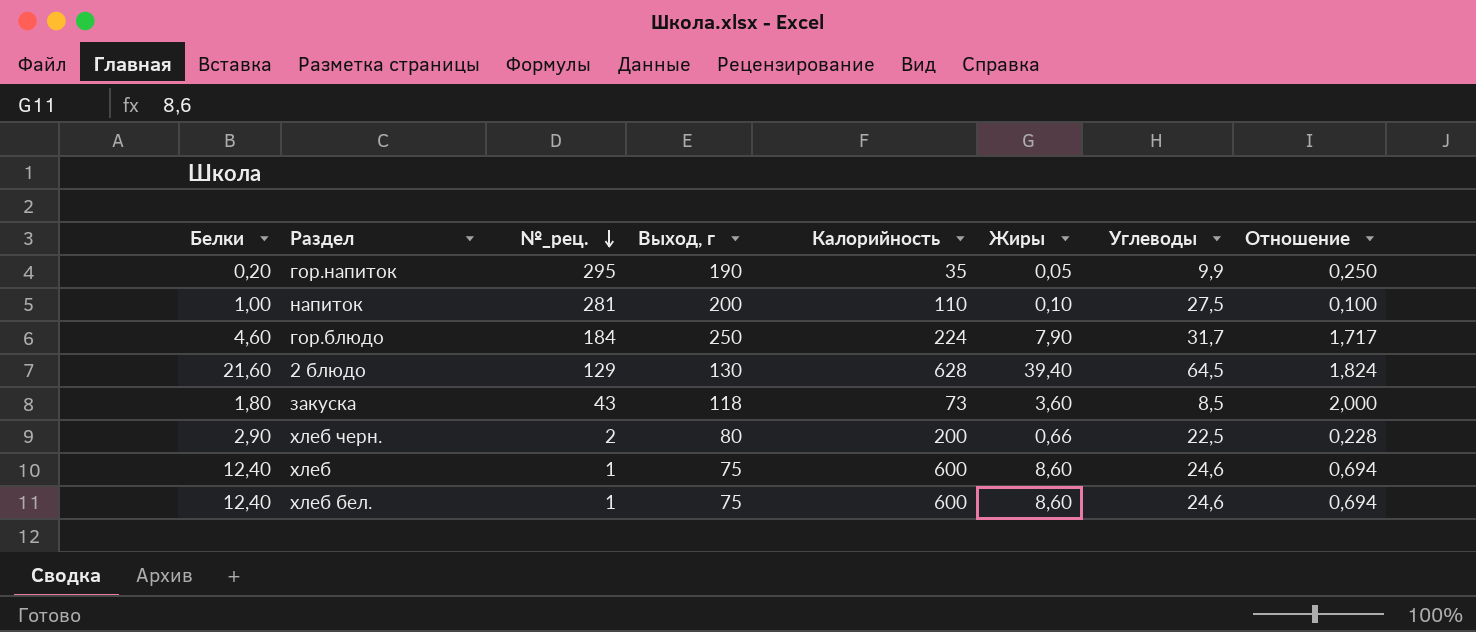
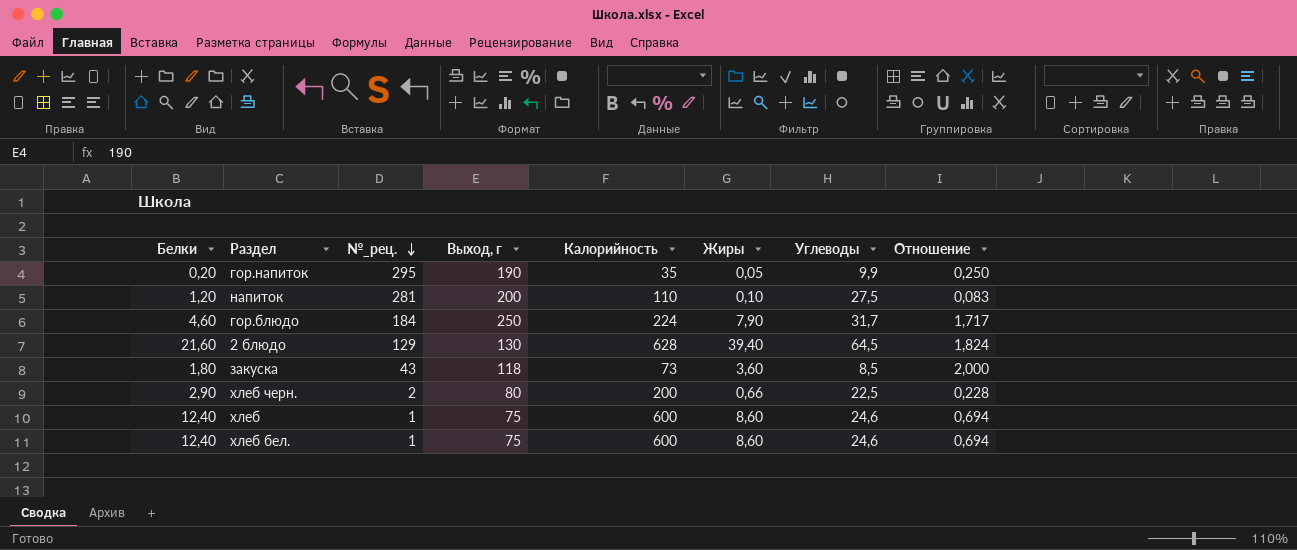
напиток | Белки: 1,00 -> 1,20
напиток | Отношение: 0,100 -> 0,083

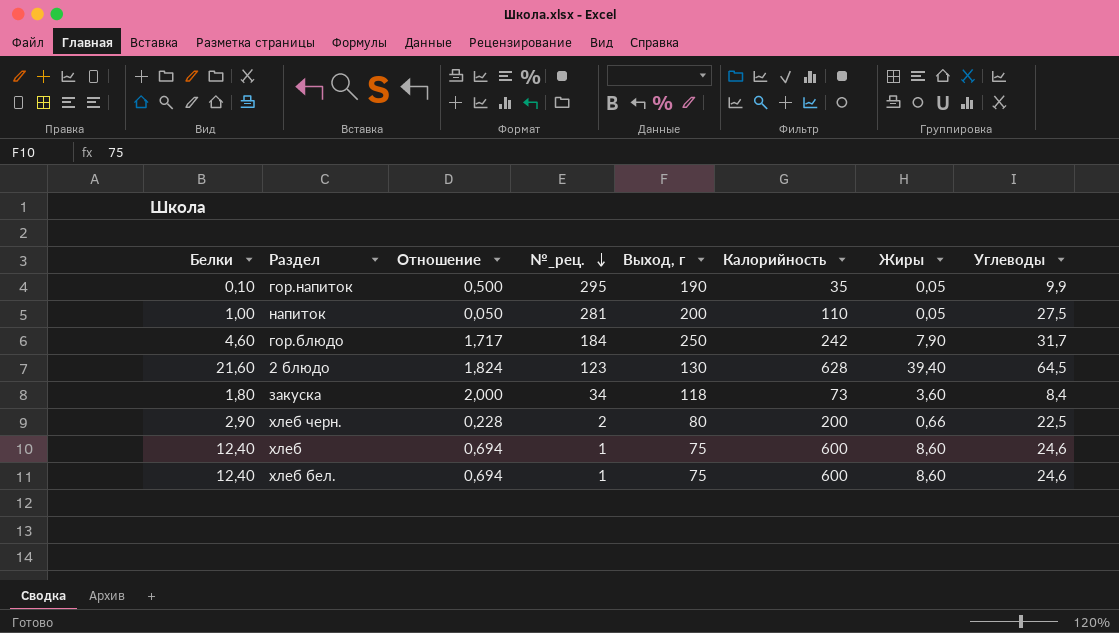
column Отношение | position: 8 -> 3
гор.напиток | Белки: 0,20 -> 0,10
гор.напиток | Отношение: 0,250 -> 0,500
напиток | Белки: 1,20 -> 1,00
напиток | Отношение: 0,083 -> 0,050
напиток | Жиры: 0,10 -> 0,05
гор.блюдо | Калорийность: 224 -> 242
2 блюдо | №_рец.: 129 -> 123
закуска | №_рец.: 43 -> 34
закуска | Углеводы: 8,5 -> 8,4

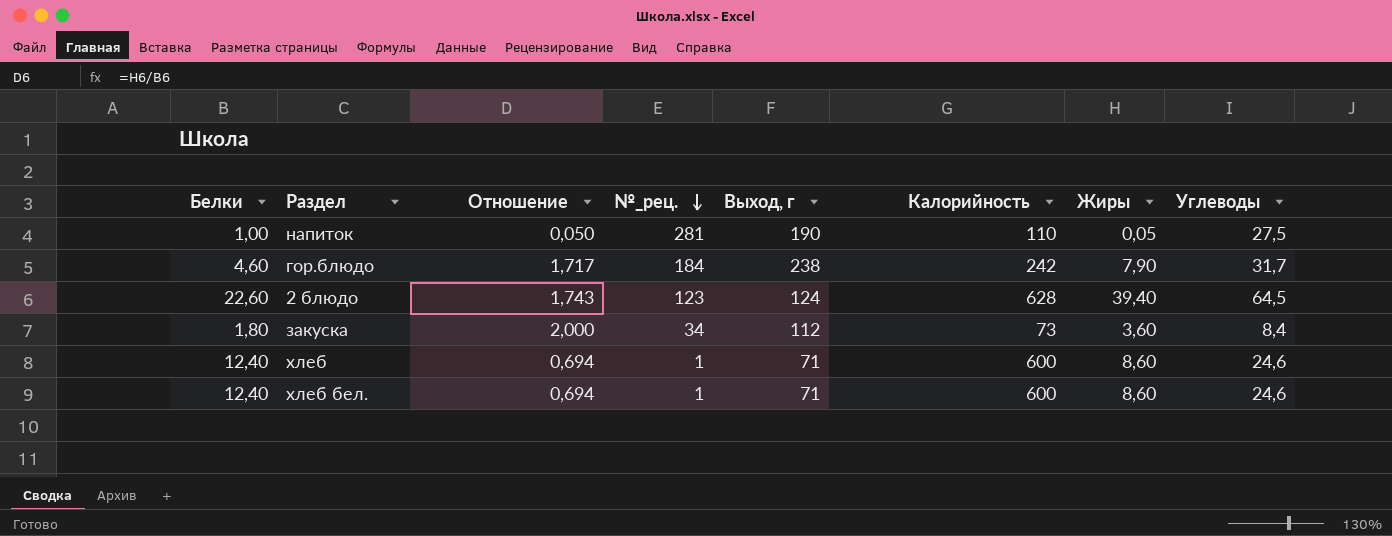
row гор.напиток: 0,10 | 0,500 | 295 | 190 | 35 | 0,05 | 9,9 -> none
row хлеб черн.: 2,90 | 0,228 | 2 | 80 | 200 | 0,66 | 22,5 -> none
напиток | Выход, г: 200 -> 190
гор.блюдо | Выход, г: 250 -> 238
2 блюдо | Белки: 21,60 -> 22,60
2 блюдо | Отношение: 1,824 -> 1,743
2 блюдо | Выход, г: 130 -> 124
закуска | Выход, г: 118 -> 112
хлеб | Выход, г: 75 -> 71
хлеб бел. | Выход, г: 75 -> 71

